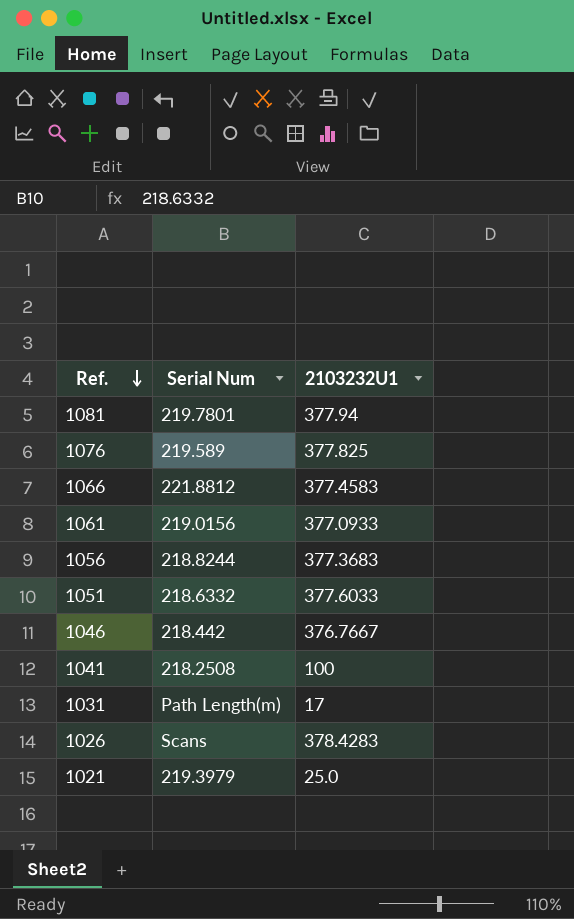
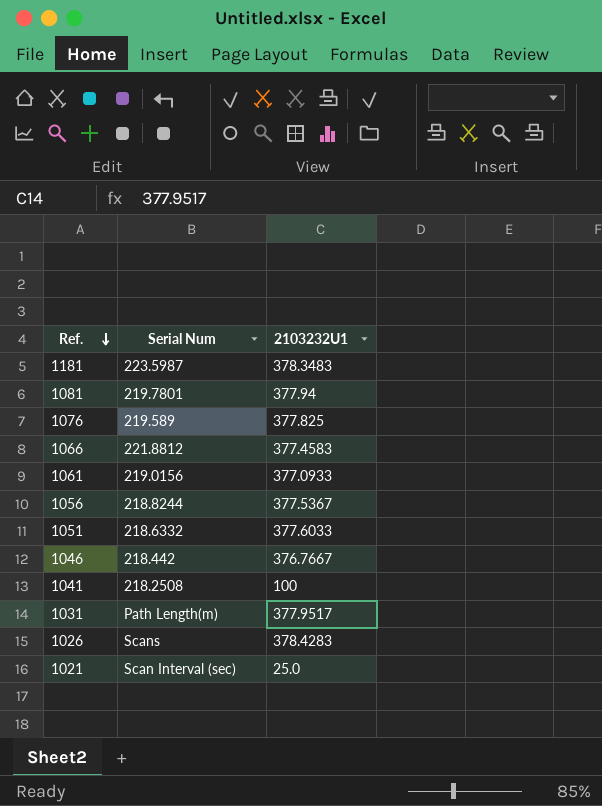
row 1181: none -> 223.5987 | 378.3483
1056 | 2103232U1: 377.3683 -> 377.5367
1031 | 2103232U1: 17 -> 377.9517
1021 | Serial Num: 219.3979 -> Scan Interval (sec)

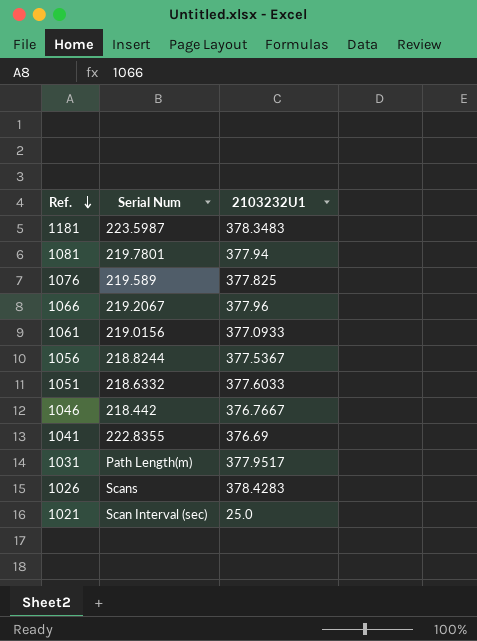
1066 | Serial Num: 221.8812 -> 219.2067
1066 | 2103232U1: 377.4583 -> 377.96
1041 | Serial Num: 218.2508 -> 222.8355
1041 | 2103232U1: 100 -> 376.69

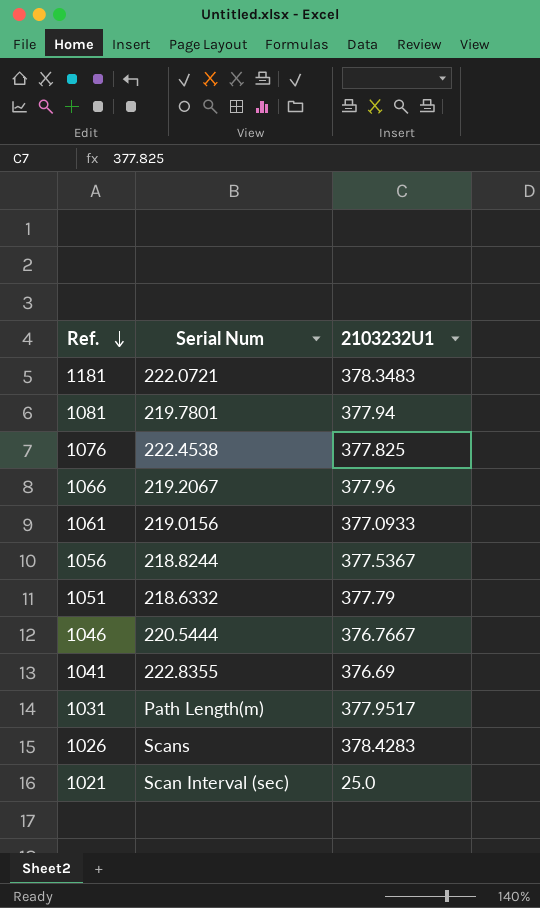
1181 | Serial Num: 223.5987 -> 222.0721
1076 | Serial Num: 219.589 -> 222.4538
1051 | 2103232U1: 377.6033 -> 377.79
1046 | Serial Num: 218.442 -> 220.5444

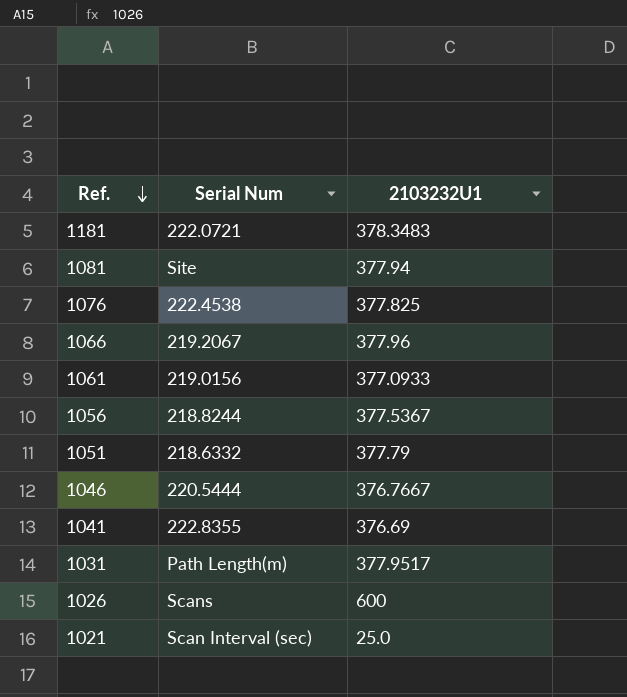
1081 | Serial Num: 219.7801 -> Site
1026 | 2103232U1: 378.4283 -> 600

